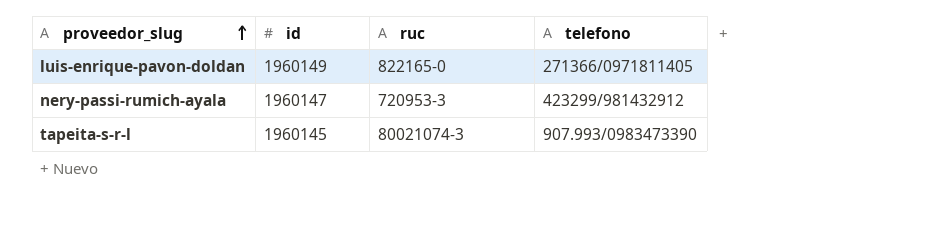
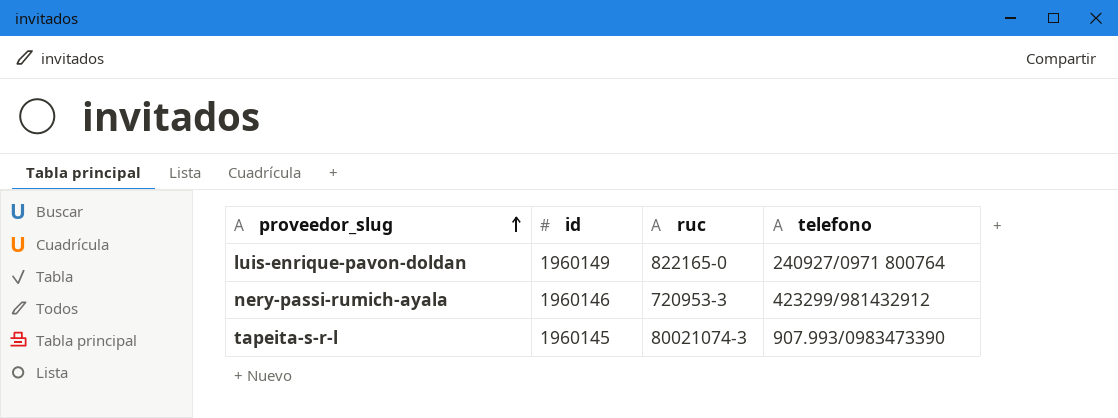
luis-enrique-pavon-doldan | telefono: 271366/0971811405 -> 240927/0971 800764
nery-passi-rumich-ayala | id: 1960147 -> 1960146

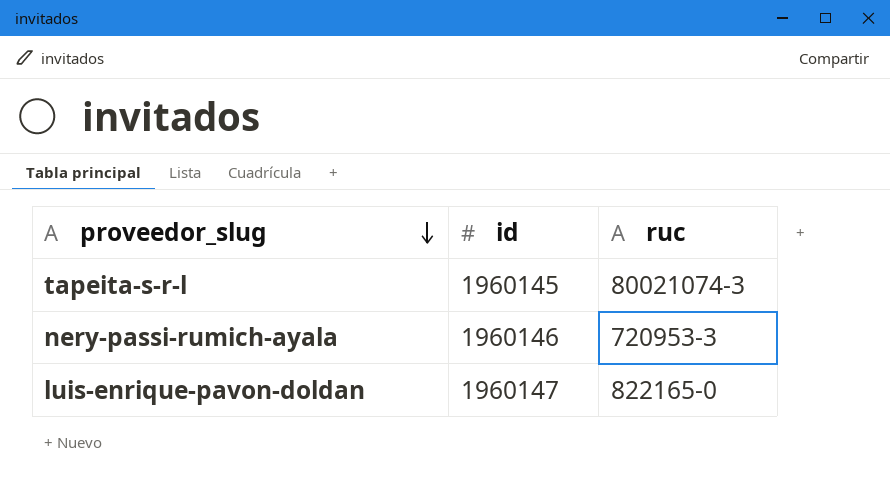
row order: proveedor_slug ascending -> proveedor_slug descending
column telefono | position: 4 -> none
luis-enrique-pavon-doldan | id: 1960149 -> 1960147

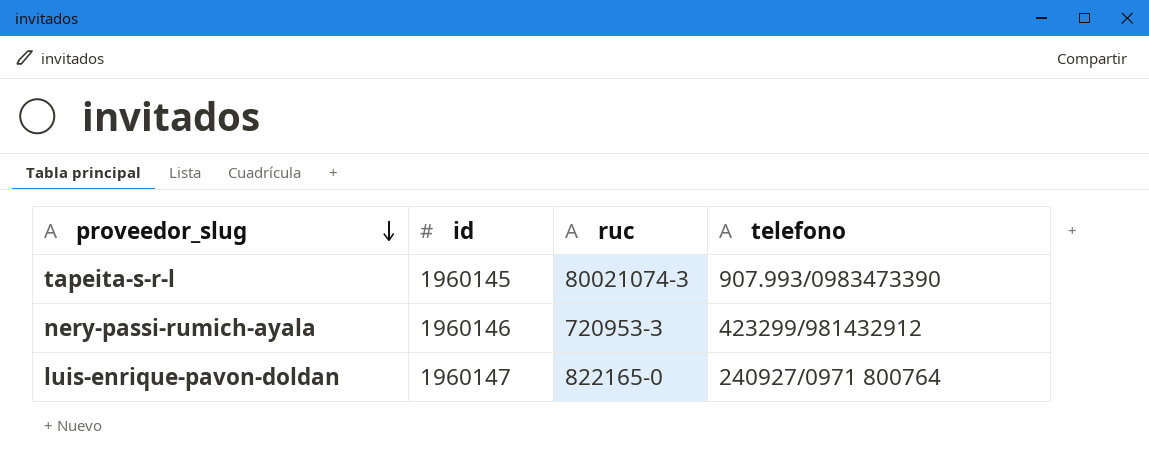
column telefono | position: none -> 4

